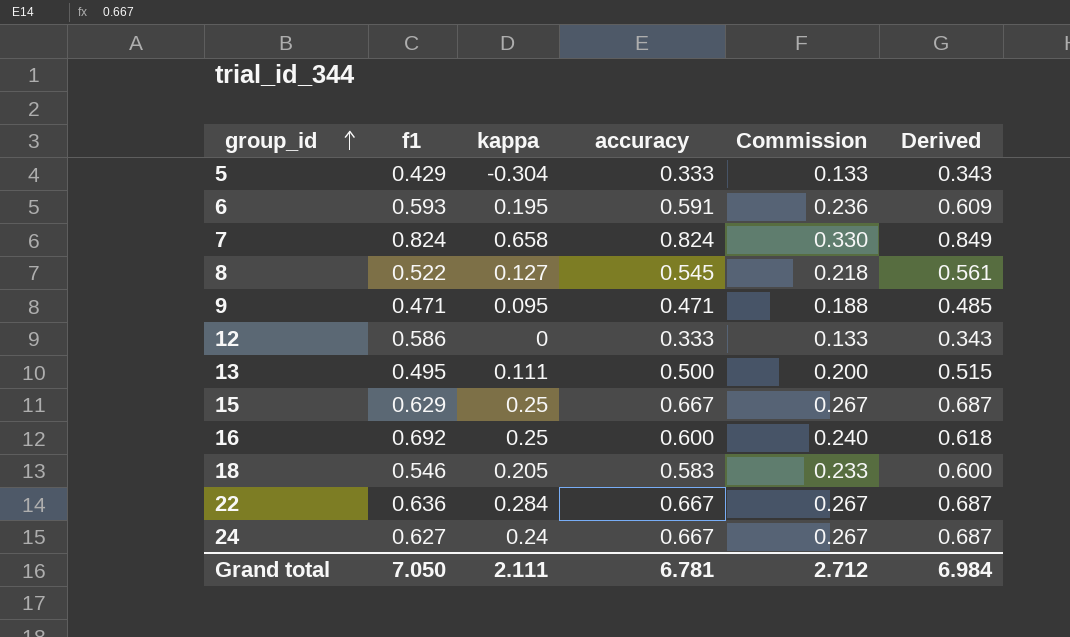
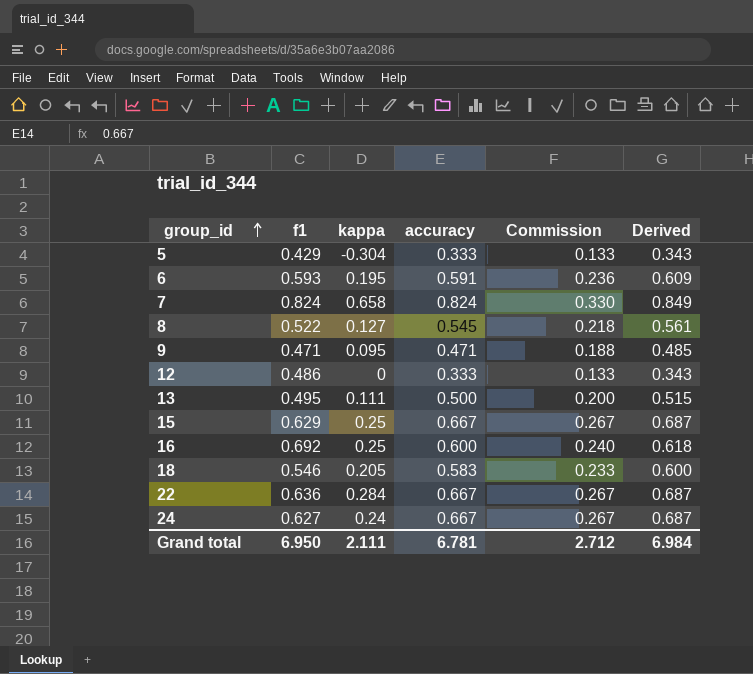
12 | f1: 0.586 -> 0.486
Grand total | f1: 7.050 -> 6.950

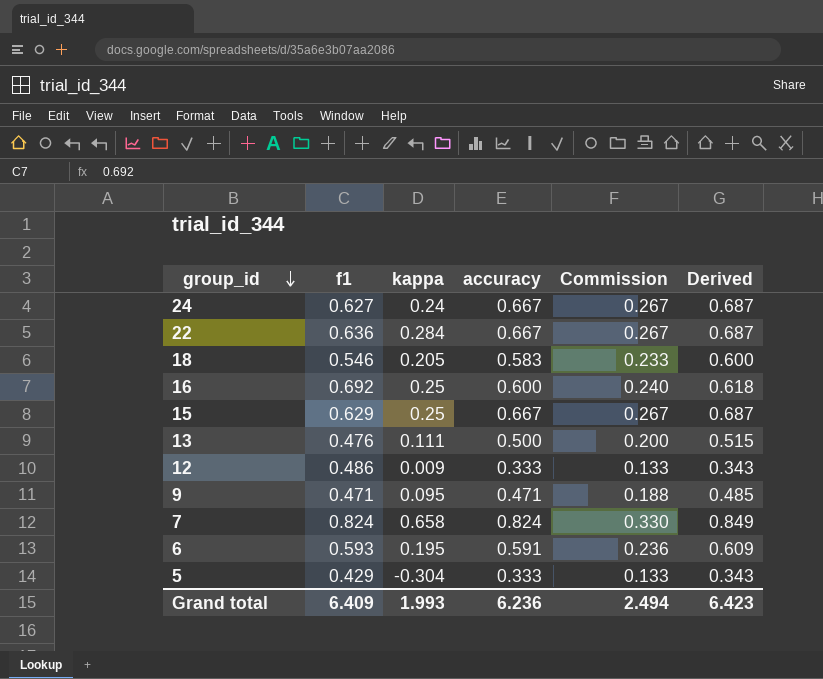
row order: group_id ascending -> group_id descending
row 8: 0.522 | 0.127 | 0.545 | 0.218 | 0.561 -> none
13 | f1: 0.495 -> 0.476
12 | kappa: 0 -> 0.009
Grand total | f1: 6.950 -> 6.409
Grand total | kappa: 2.111 -> 1.993
Grand total | accuracy: 6.781 -> 6.236
Grand total | Commission: 2.712 -> 2.494
Grand total | Derived: 6.984 -> 6.423

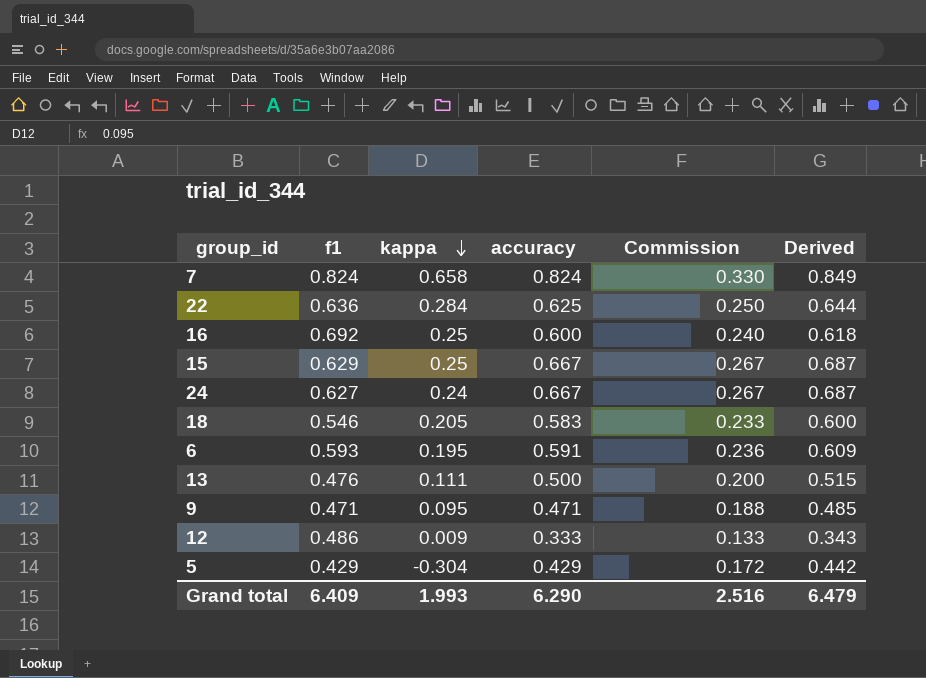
row order: group_id descending -> kappa descending
22 | accuracy: 0.667 -> 0.625
22 | Commission: 0.267 -> 0.250
22 | Derived: 0.687 -> 0.644
5 | accuracy: 0.333 -> 0.429
5 | Commission: 0.133 -> 0.172
5 | Derived: 0.343 -> 0.442
Grand total | accuracy: 6.236 -> 6.290
Grand total | Commission: 2.494 -> 2.516
Grand total | Derived: 6.423 -> 6.479

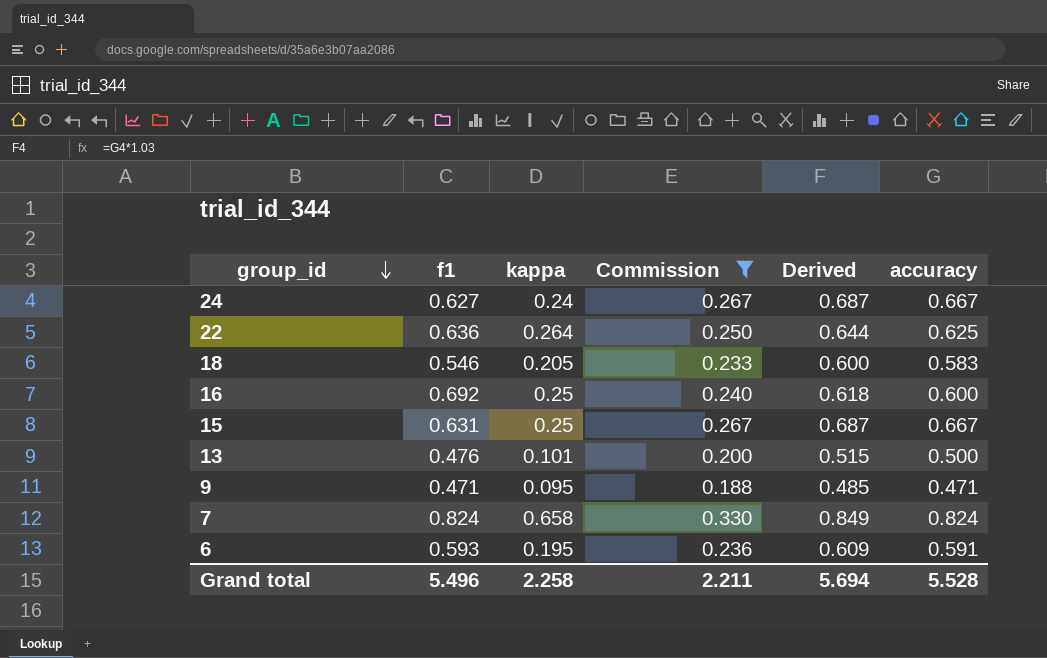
filter: none -> Commission >= 0.188
row order: kappa descending -> group_id descending
column accuracy | position: 4 -> 6
22 | kappa: 0.284 -> 0.264
15 | f1: 0.629 -> 0.631
13 | kappa: 0.111 -> 0.101
Grand total | f1: 6.409 -> 5.496
Grand total | kappa: 1.993 -> 2.258
Grand total | Commission: 2.516 -> 2.211
Grand total | Derived: 6.479 -> 5.694
Grand total | accuracy: 6.290 -> 5.528

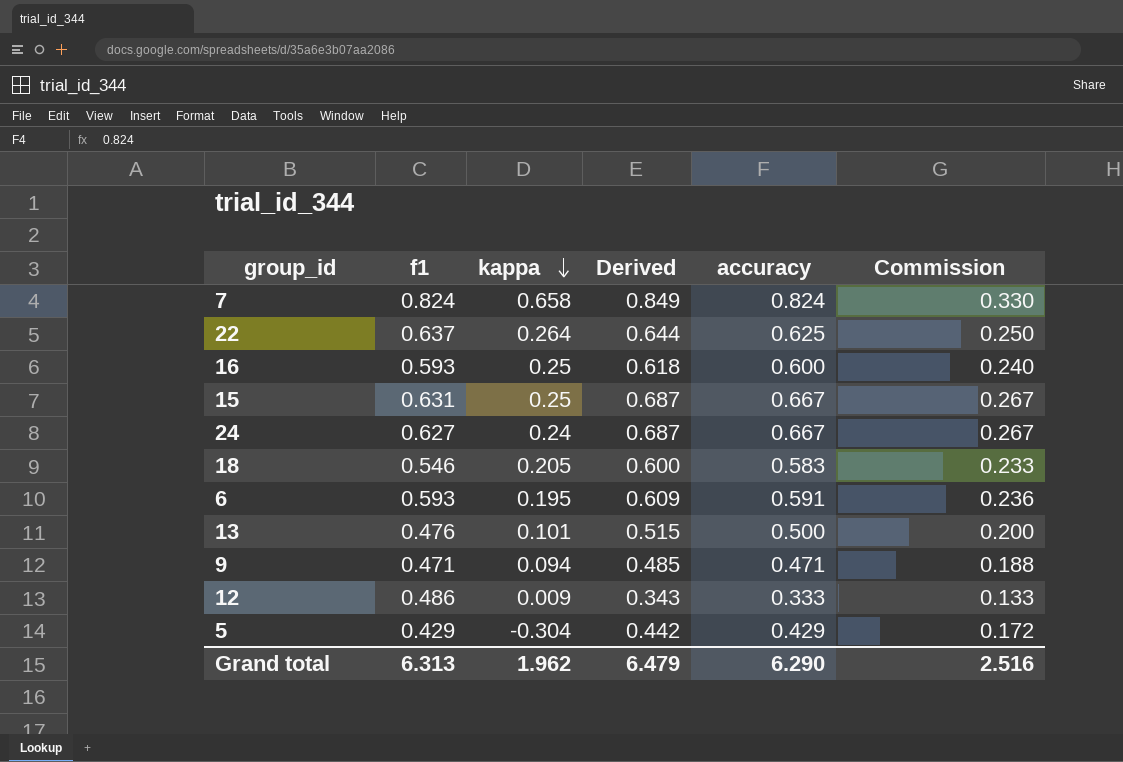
filter: Commission >= 0.188 -> none
row order: group_id descending -> kappa descending
column Commission | position: 4 -> 6
22 | f1: 0.636 -> 0.637
16 | f1: 0.692 -> 0.593
9 | kappa: 0.095 -> 0.094
Grand total | f1: 5.496 -> 6.313
Grand total | kappa: 2.258 -> 1.962
Grand total | Derived: 5.694 -> 6.479
Grand total | accuracy: 5.528 -> 6.290
Grand total | Commission: 2.211 -> 2.516

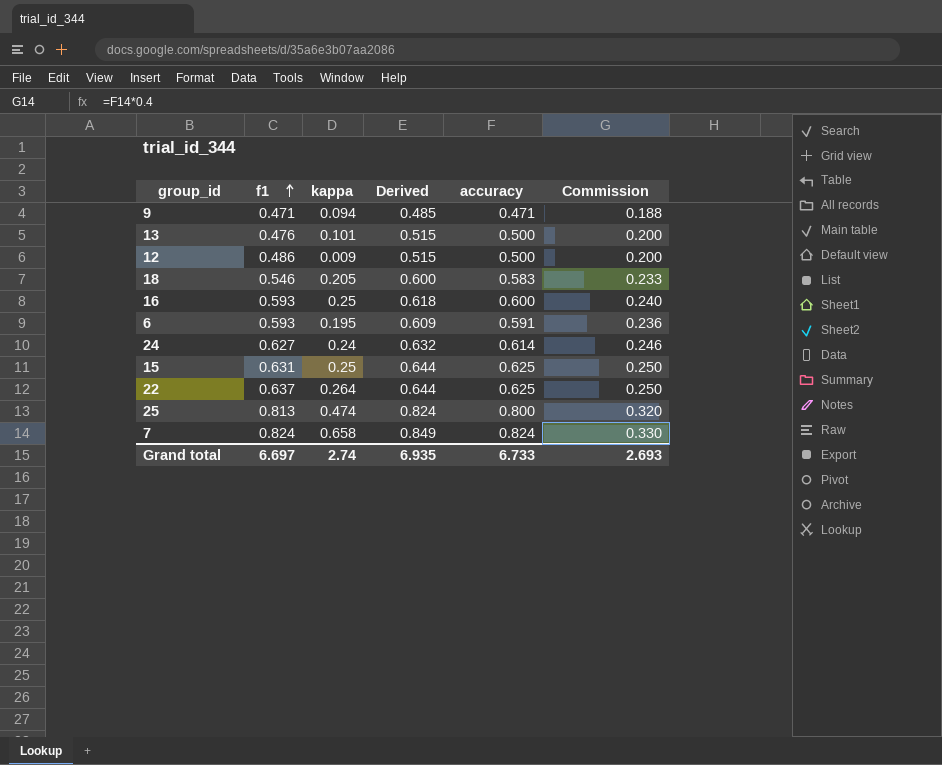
row order: kappa descending -> f1 ascending
row 5: 0.429 | -0.304 | 0.442 | 0.429 | 0.172 -> none
12 | Derived: 0.343 -> 0.515
12 | accuracy: 0.333 -> 0.500
12 | Commission: 0.133 -> 0.200
24 | Derived: 0.687 -> 0.632
24 | accuracy: 0.667 -> 0.614
24 | Commission: 0.267 -> 0.246
15 | Derived: 0.687 -> 0.644
15 | accuracy: 0.667 -> 0.625
15 | Commission: 0.267 -> 0.250
row 25: none -> 0.813 | 0.474 | 0.824 | 0.800 | 0.320
Grand total | f1: 6.313 -> 6.697
Grand total | kappa: 1.962 -> 2.74
Grand total | Derived: 6.479 -> 6.935
Grand total | accuracy: 6.290 -> 6.733
Grand total | Commission: 2.516 -> 2.693

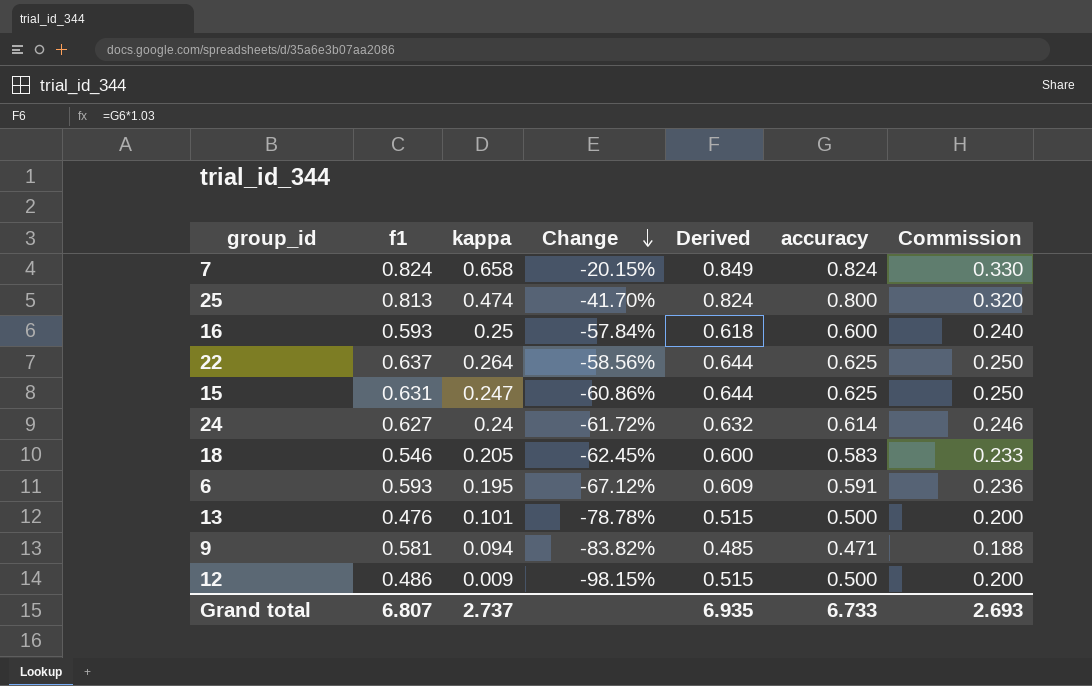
row order: f1 ascending -> Change descending
column Change | formula: none -> ([kappa] - [f1]) / [f1]
15 | kappa: 0.25 -> 0.247
9 | f1: 0.471 -> 0.581
Grand total | f1: 6.697 -> 6.807
Grand total | kappa: 2.74 -> 2.737

